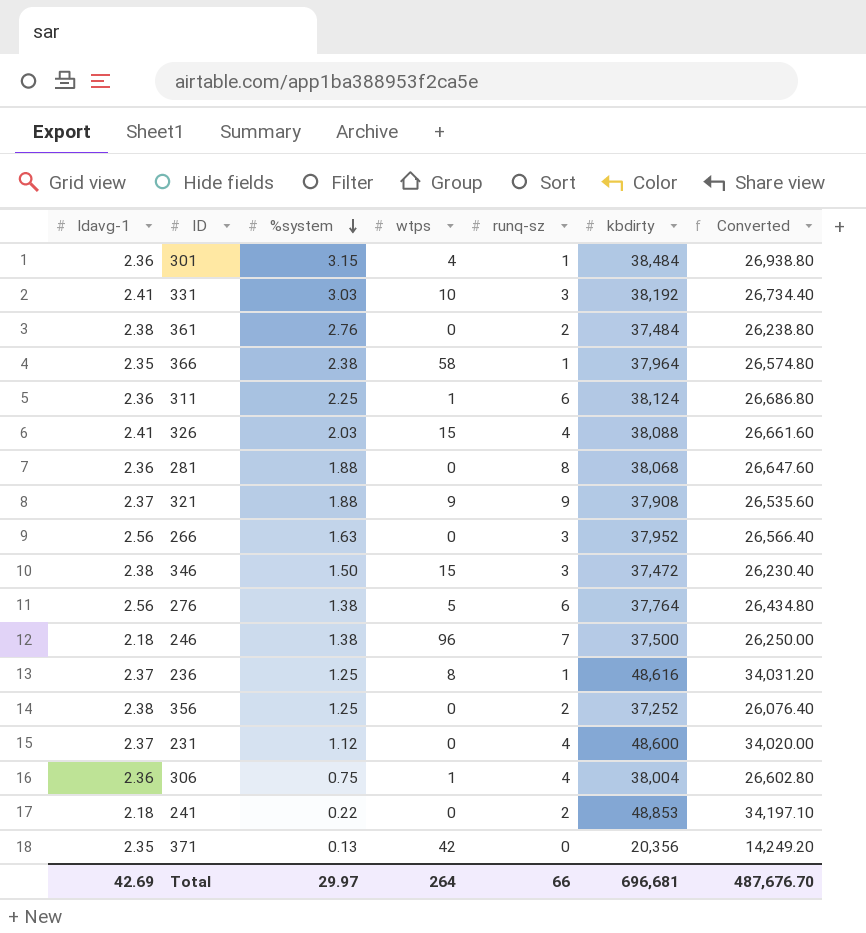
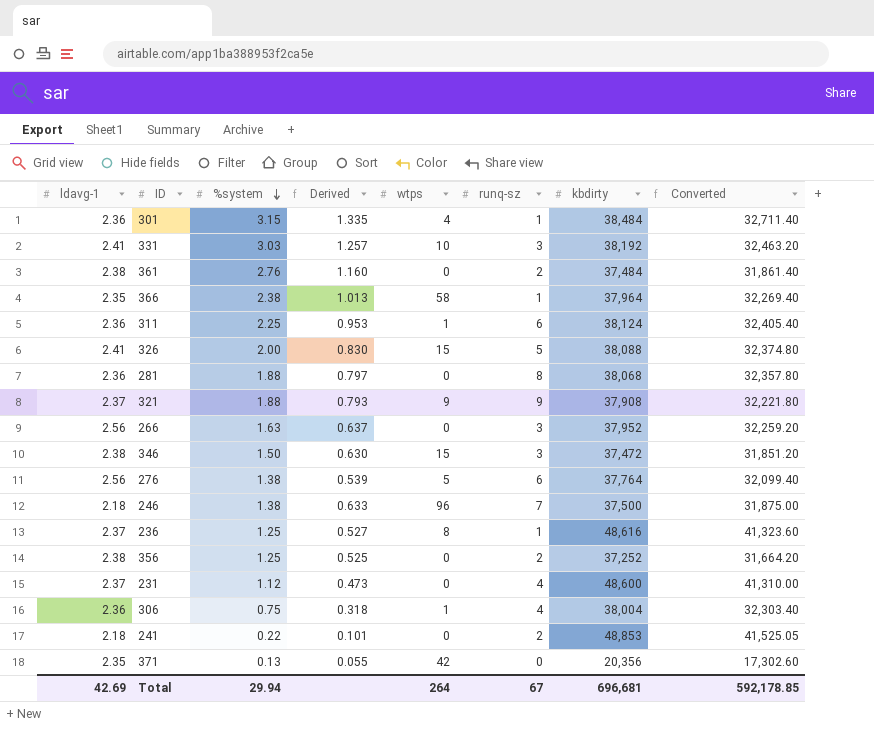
column Derived | formula: none -> [%system] / [ldavg-1]
column Converted | formula: [kbdirty] * 0.7 -> [kbdirty] * 0.85
326 | %system: 2.03 -> 2.00
326 | runq-sz: 4 -> 5
Total | %system: 29.97 -> 29.94
Total | runq-sz: 66 -> 67
Total | Converted: 487,676.70 -> 592,178.85

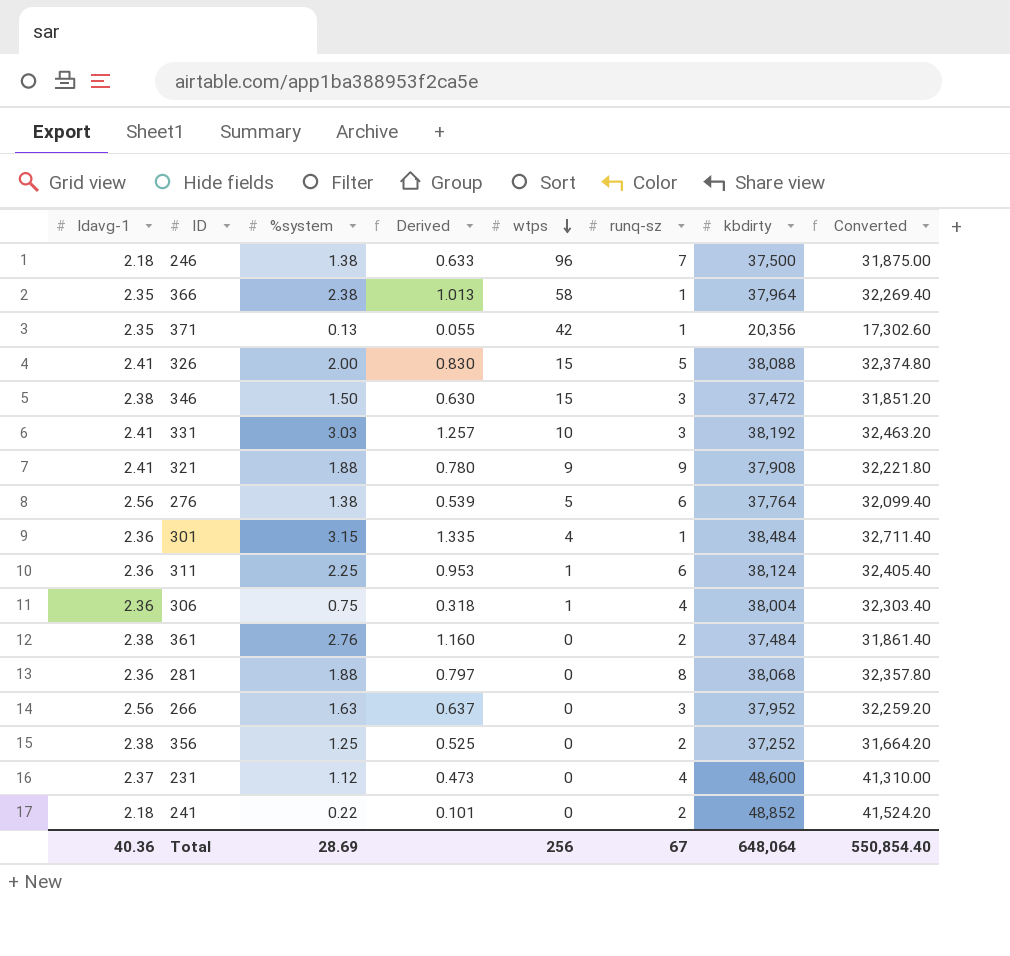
row order: %system descending -> wtps descending
row 236: 2.37 | 1.25 | 0.527 | 8 | 1 | 48,616 | 41,323.60 -> none
371 | runq-sz: 0 -> 1
321 | ldavg-1: 2.37 -> 2.41
321 | Derived: 0.793 -> 0.780
241 | kbdirty: 48,853 -> 48,852
241 | Converted: 41,525.05 -> 41,524.20
Total | ldavg-1: 42.69 -> 40.36
Total | %system: 29.94 -> 28.69
Total | wtps: 264 -> 256
Total | kbdirty: 696,681 -> 648,064
Total | Converted: 592,178.85 -> 550,854.40

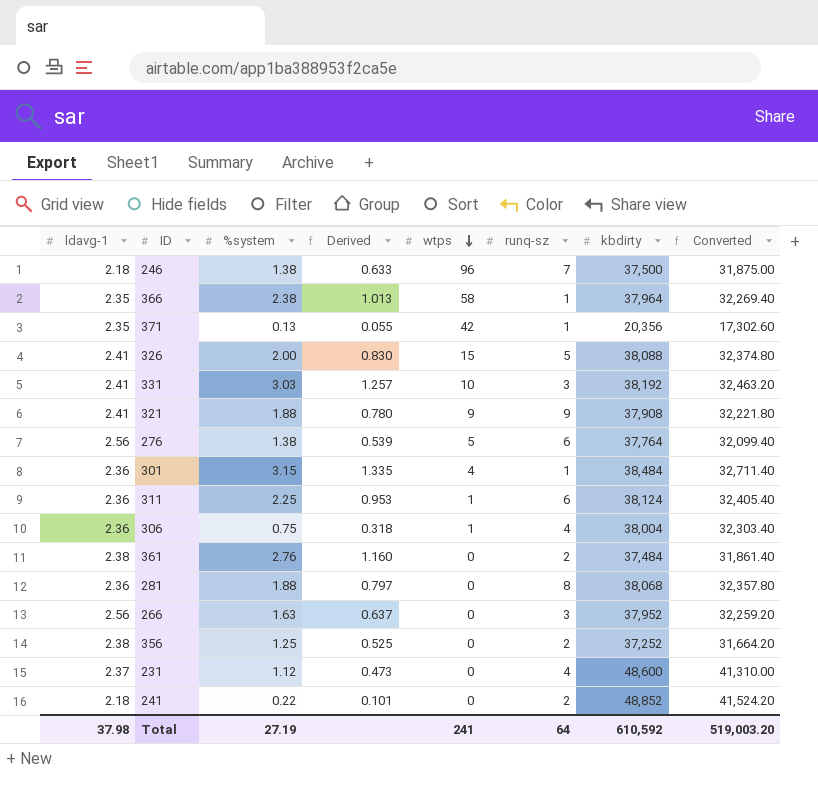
row 346: 2.38 | 1.50 | 0.630 | 15 | 3 | 37,472 | 31,851.20 -> none
Total | ldavg-1: 40.36 -> 37.98
Total | %system: 28.69 -> 27.19
Total | wtps: 256 -> 241
Total | runq-sz: 67 -> 64
Total | kbdirty: 648,064 -> 610,592
Total | Converted: 550,854.40 -> 519,003.20

